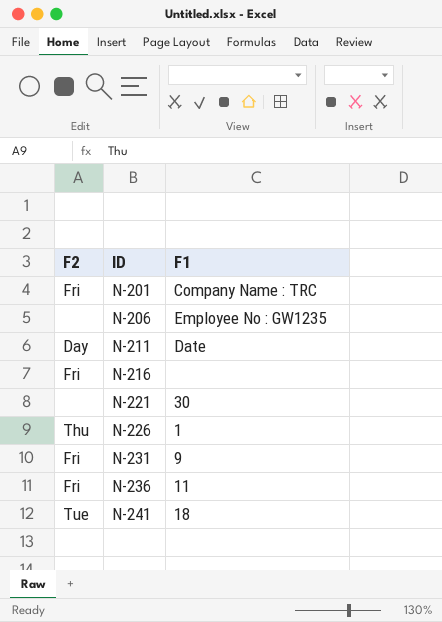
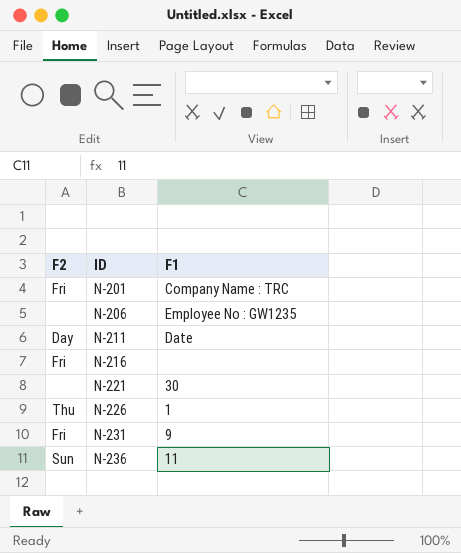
row N-241: Tue | 18 -> none
N-236 | F2: Fri -> Sun

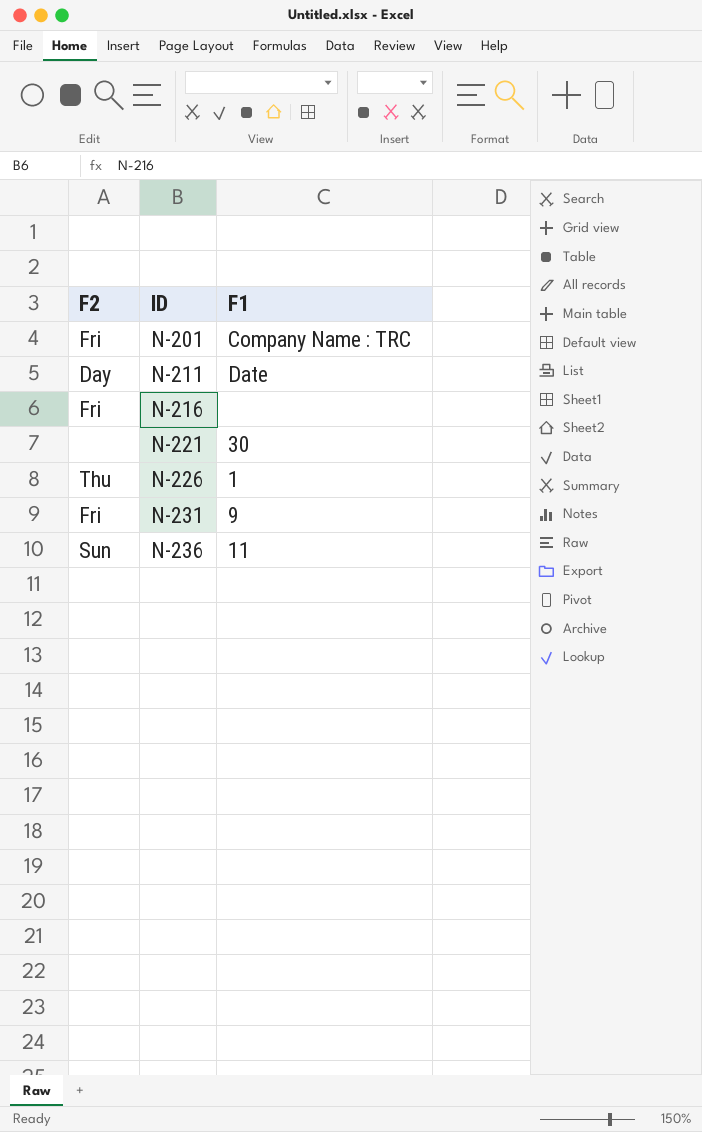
row N-206: none | Employee No : GW1235 -> none

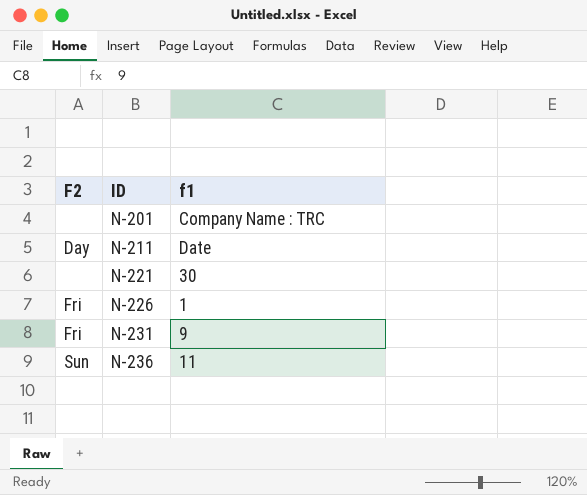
column name: F1 -> f1
row N-216: Fri | none -> none
N-201 | F2: Fri -> none
N-226 | F2: Thu -> Fri

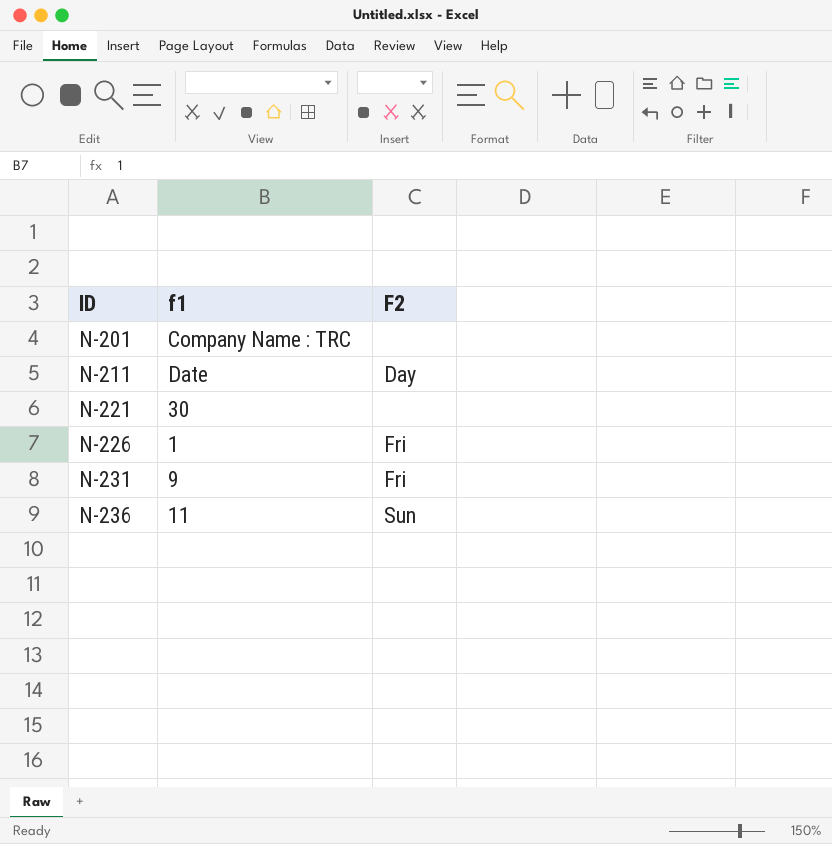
column F2 | position: 1 -> 3

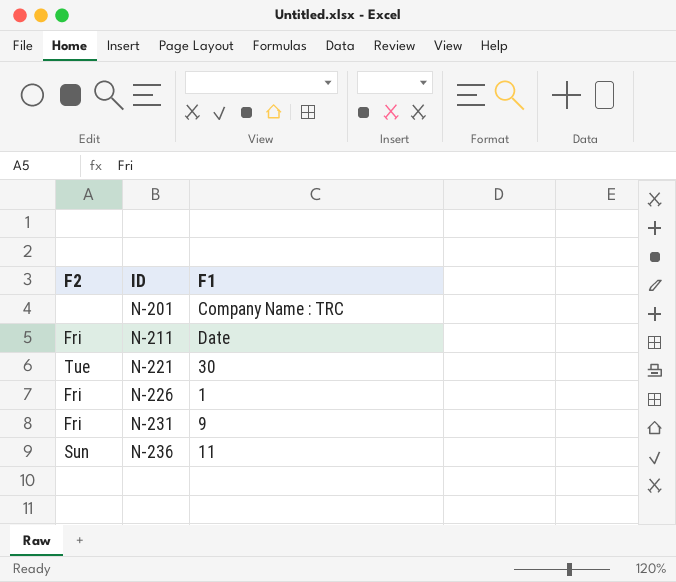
column F2 | position: 3 -> 1
column name: f1 -> F1
N-211 | F2: Day -> Fri
N-221 | F2: none -> Tue

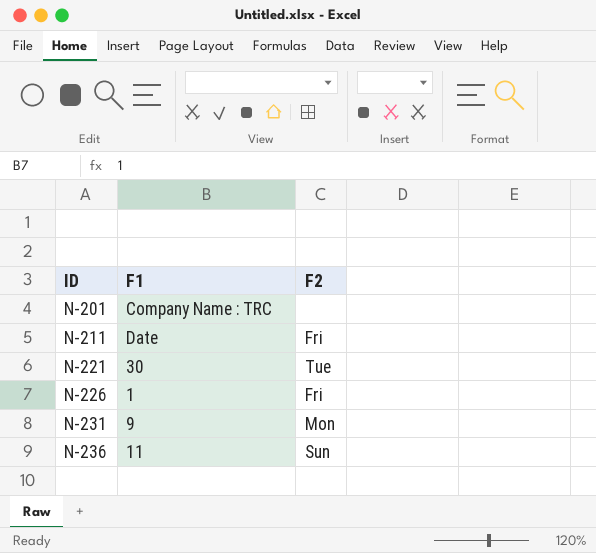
column F2 | position: 1 -> 3
N-231 | F2: Fri -> Mon

